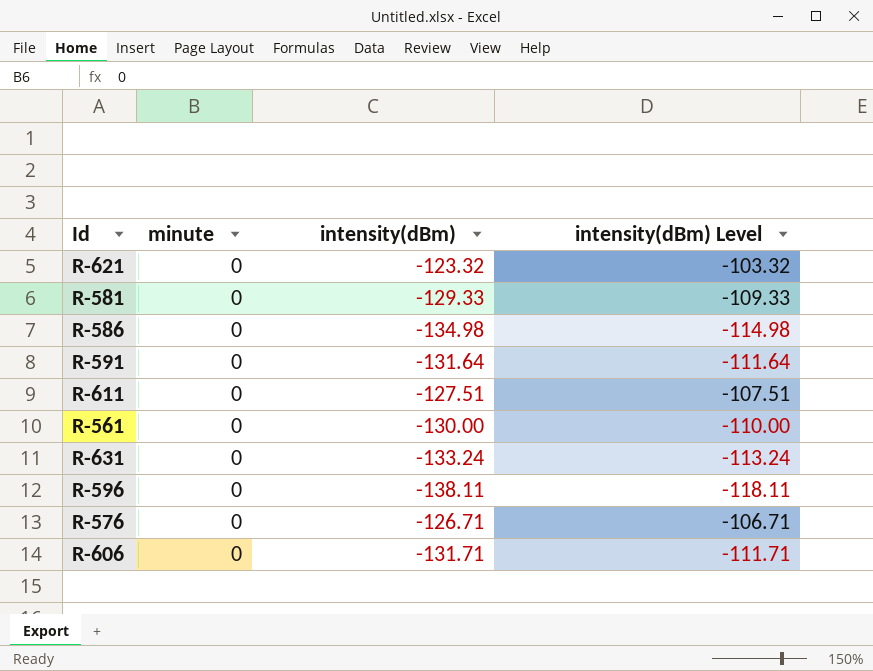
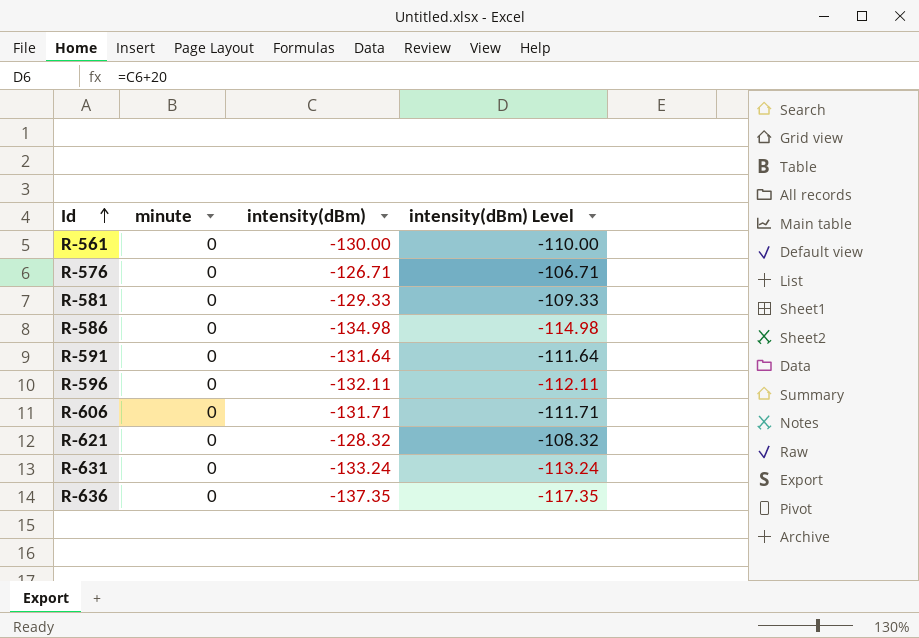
row order: none -> Id ascending
row R-611: 0 | -127.51 | -107.51 -> none
R-596 | intensity(dBm): -138.11 -> -132.11
R-596 | intensity(dBm) Level: -118.11 -> -112.11
R-621 | intensity(dBm): -123.32 -> -128.32
R-621 | intensity(dBm) Level: -103.32 -> -108.32
row R-636: none -> 0 | -137.35 | -117.35

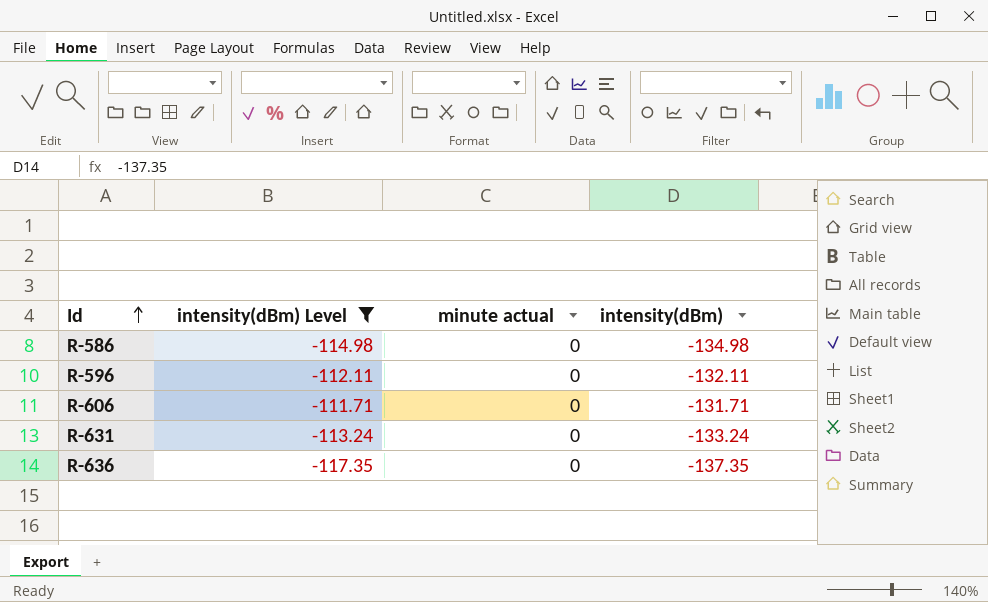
filter: none -> intensity(dBm) Level <= -111.71
column intensity(dBm) Level | position: 4 -> 2
column name: minute -> minute actual

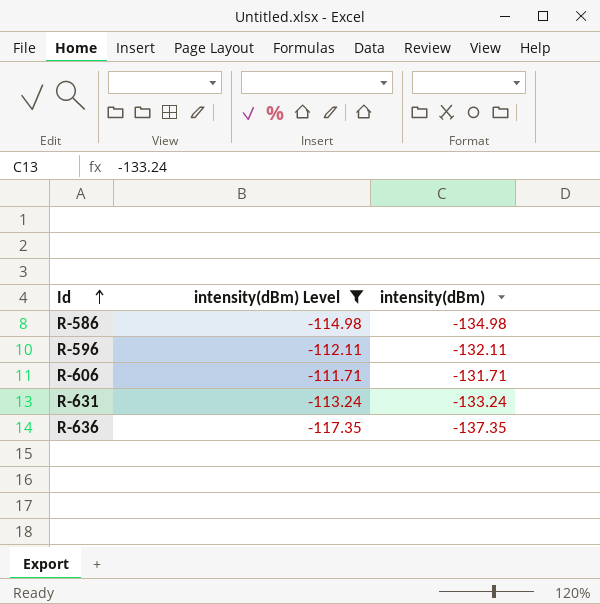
column minute actual | position: 3 -> none

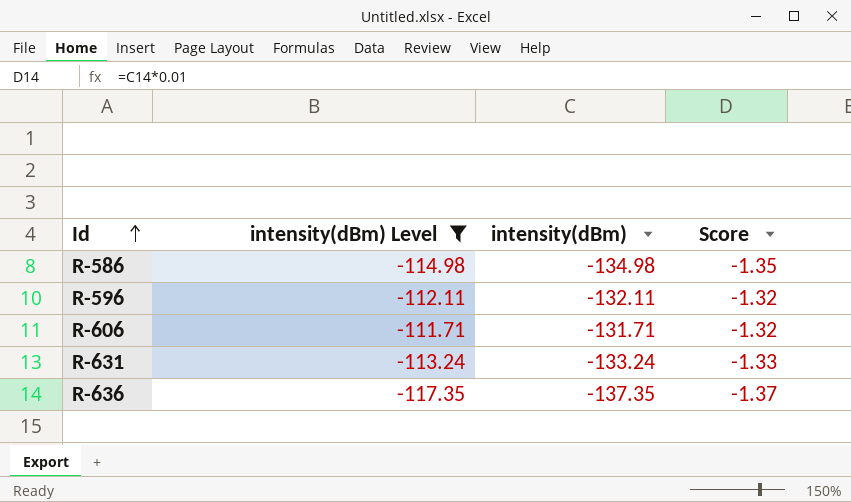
column Score | formula: none -> [intensity(dBm)] * 0.01

